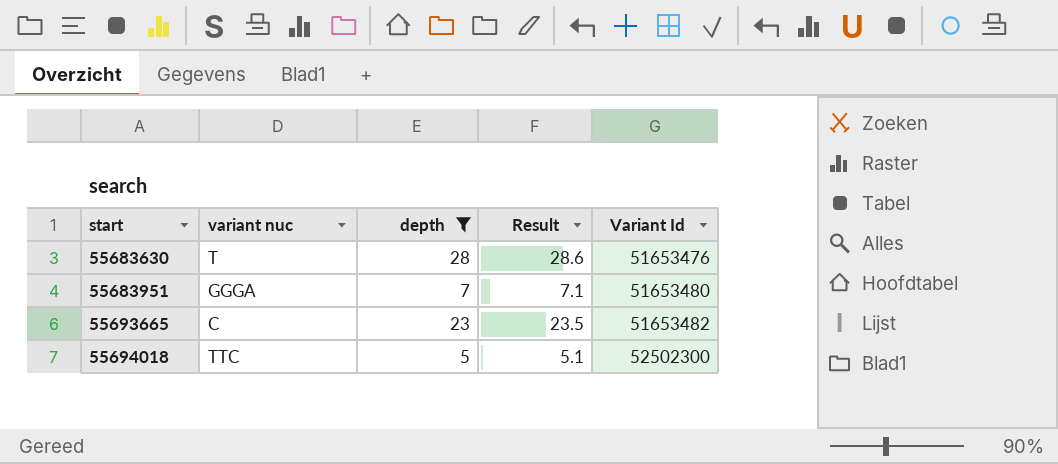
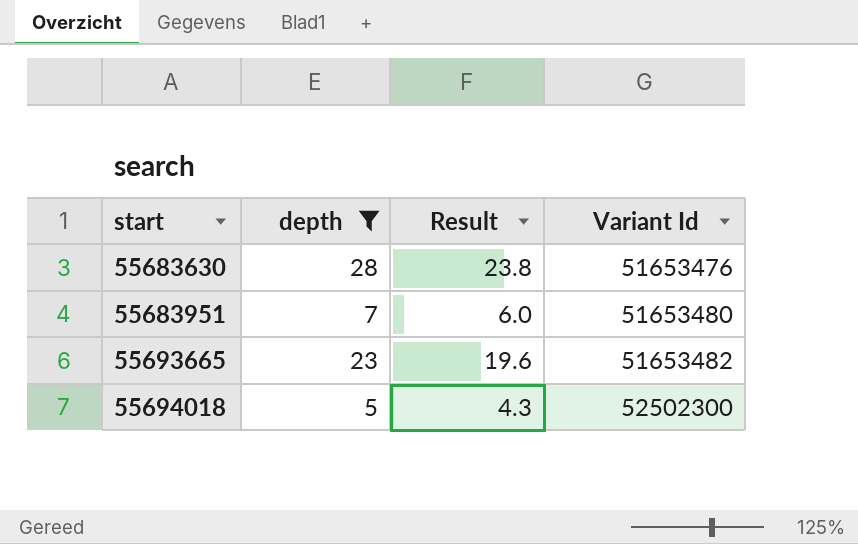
column variant nuc | position: 2 -> none
column Result | formula: [depth] * 1.02 -> [depth] * 0.85

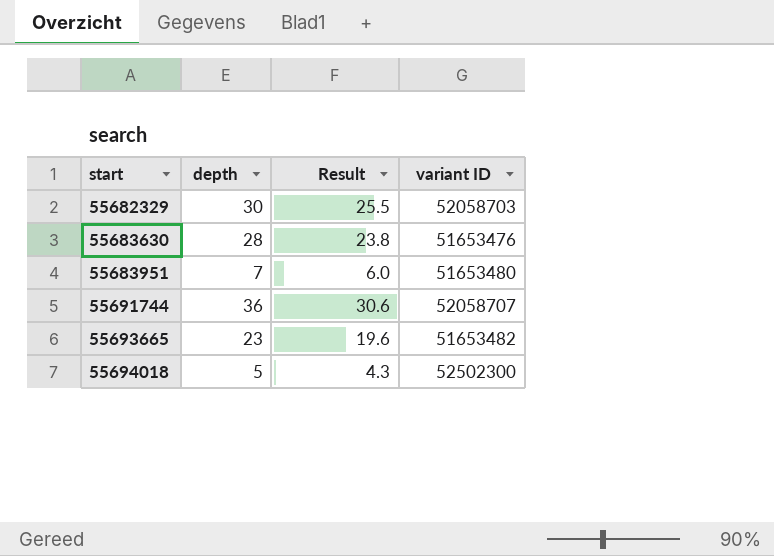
filter: depth <= 28 -> none
column name: Variant Id -> variant ID

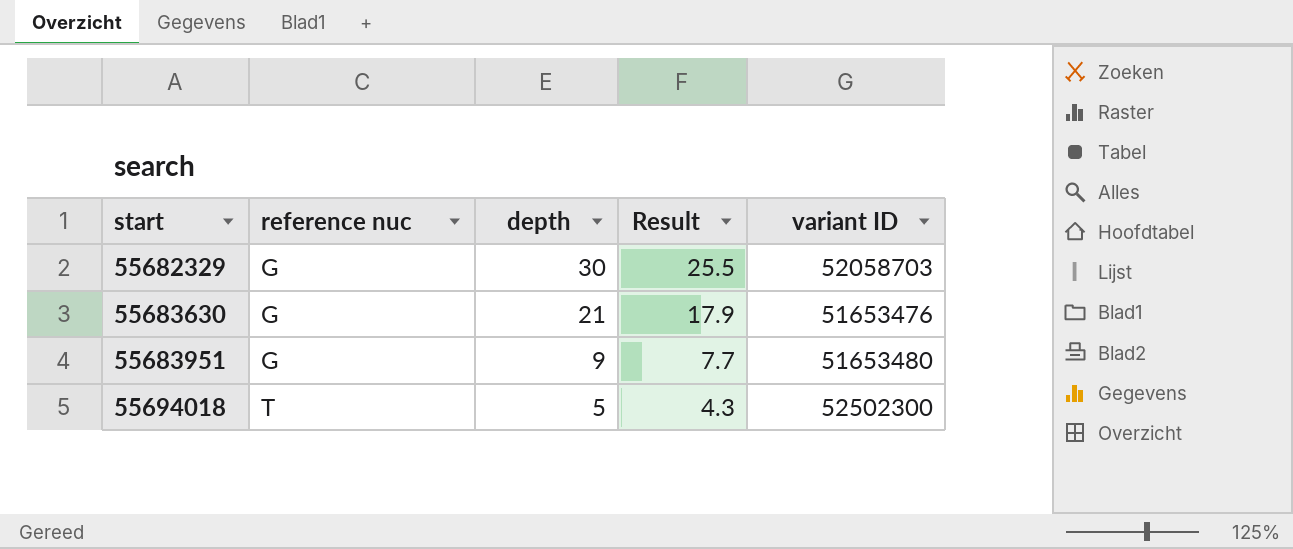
column reference nuc | position: none -> 2
row 55691744: 36 | 30.6 | 52058707 -> none
row 55693665: 23 | 19.6 | 51653482 -> none
55683630 | depth: 28 -> 21
55683630 | Result: 23.8 -> 17.9
55683951 | depth: 7 -> 9
55683951 | Result: 6.0 -> 7.7

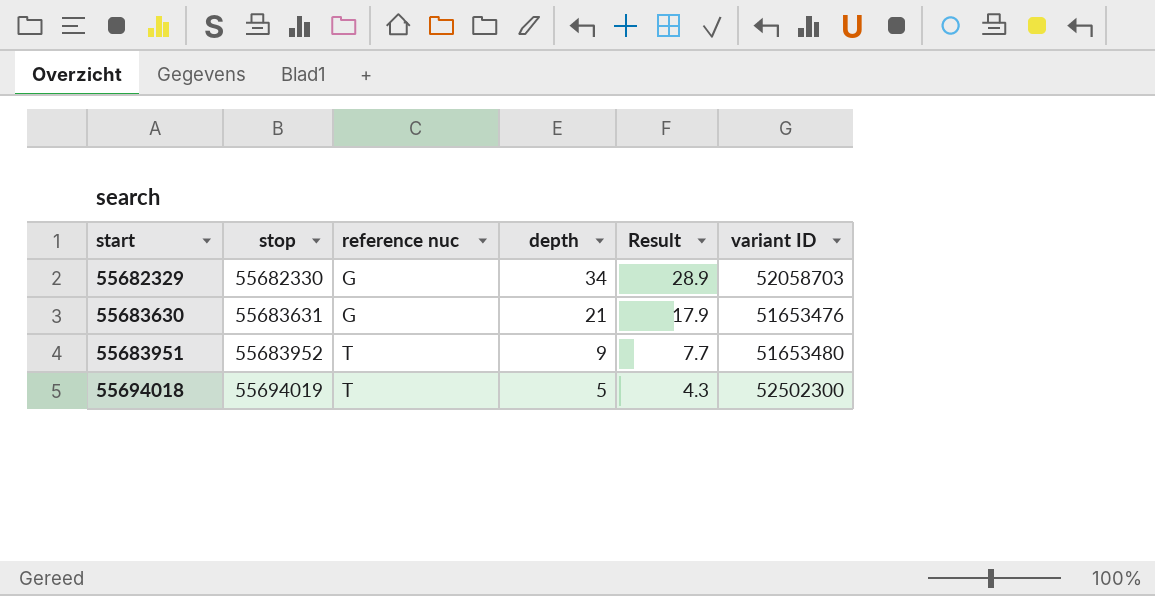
column stop | position: none -> 2
55682329 | depth: 30 -> 34
55682329 | Result: 25.5 -> 28.9
55683951 | reference nuc: G -> T

